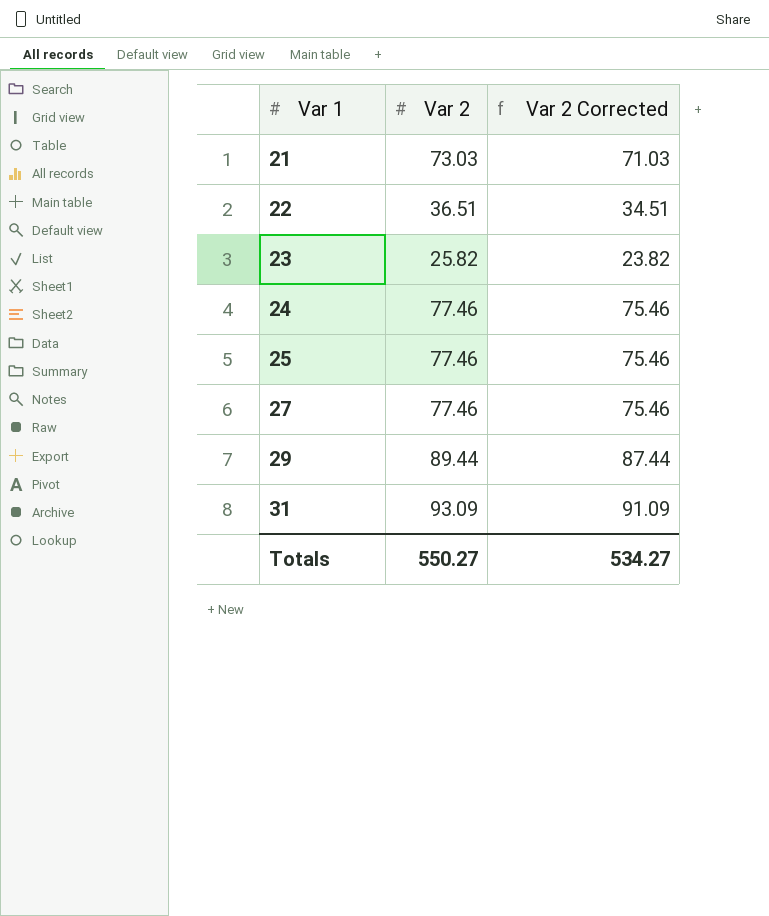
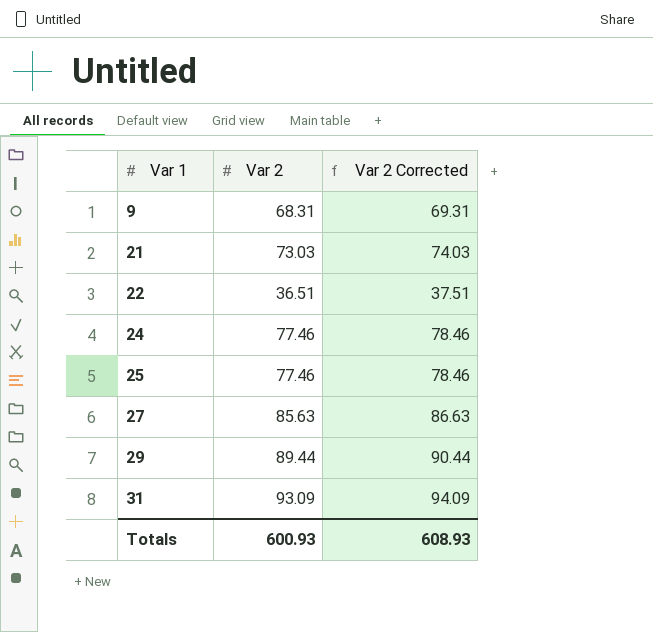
column Var 2 Corrected | formula: [Var 2] - 2 -> [Var 2] + 1
row 23: 25.82 | 23.82 -> none
row 9: none -> 68.31 | 69.31
27 | Var 2: 77.46 -> 85.63
Totals | Var 2: 550.27 -> 600.93
Totals | Var 2 Corrected: 534.27 -> 608.93

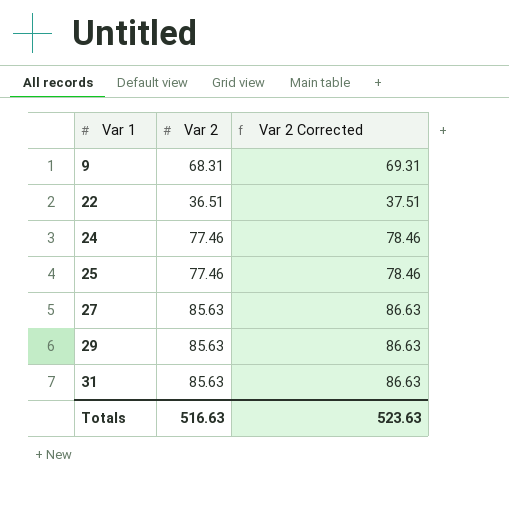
row 21: 73.03 | 74.03 -> none
29 | Var 2: 89.44 -> 85.63
29 | Var 2 Corrected: 90.44 -> 86.63
31 | Var 2: 93.09 -> 85.63
31 | Var 2 Corrected: 94.09 -> 86.63
Totals | Var 2: 600.93 -> 516.63
Totals | Var 2 Corrected: 608.93 -> 523.63

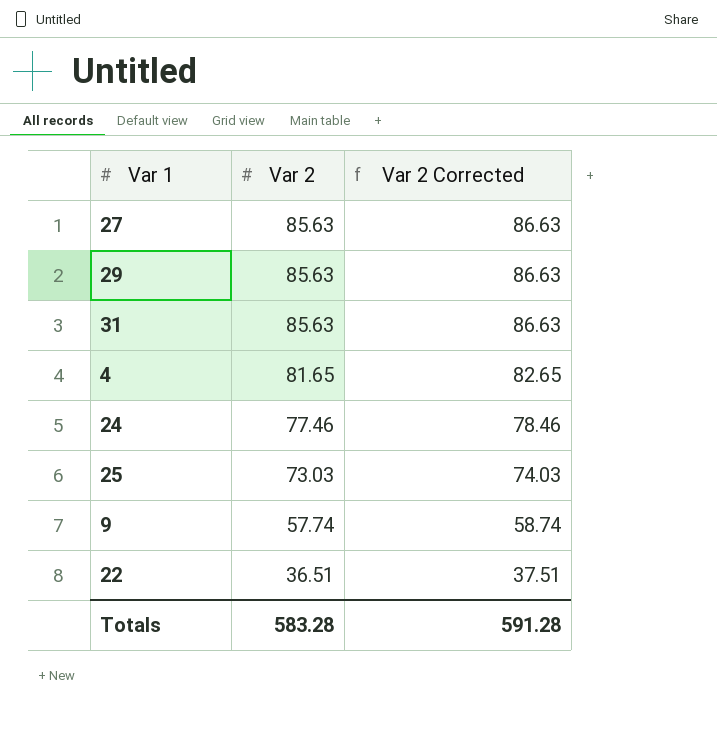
row order: Var 1 ascending -> Var 2 descending
row 4: none -> 81.65 | 82.65
25 | Var 2: 77.46 -> 73.03
25 | Var 2 Corrected: 78.46 -> 74.03
9 | Var 2: 68.31 -> 57.74
9 | Var 2 Corrected: 69.31 -> 58.74
Totals | Var 2: 516.63 -> 583.28
Totals | Var 2 Corrected: 523.63 -> 591.28

